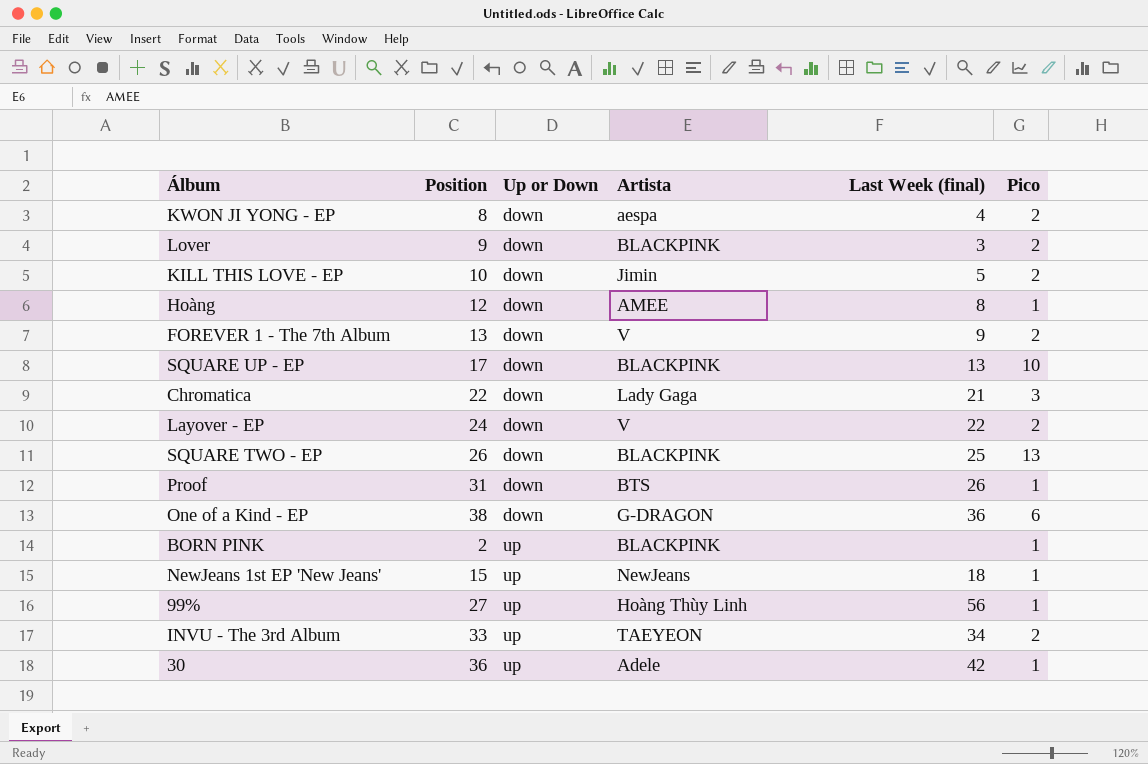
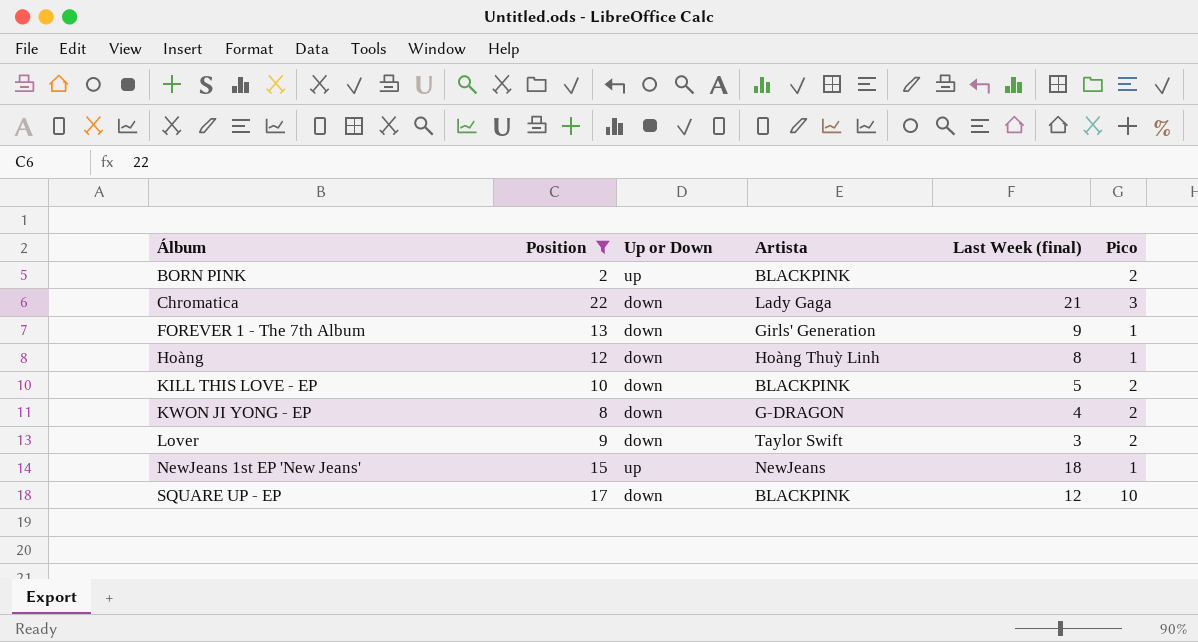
filter: none -> Position <= 22
row order: Up or Down ascending -> Álbum ascending
BORN PINK | Pico: 1 -> 2
FOREVER 1 - The 7th Album | Artista: V -> Girls' Generation
FOREVER 1 - The 7th Album | Pico: 2 -> 1
Hoàng | Artista: AMEE -> Hoàng Thuỳ Linh
KILL THIS LOVE - EP | Artista: Jimin -> BLACKPINK
KWON JI YONG - EP | Artista: aespa -> G-DRAGON
Lover | Artista: BLACKPINK -> Taylor Swift
SQUARE UP - EP | Last Week (final): 13 -> 12

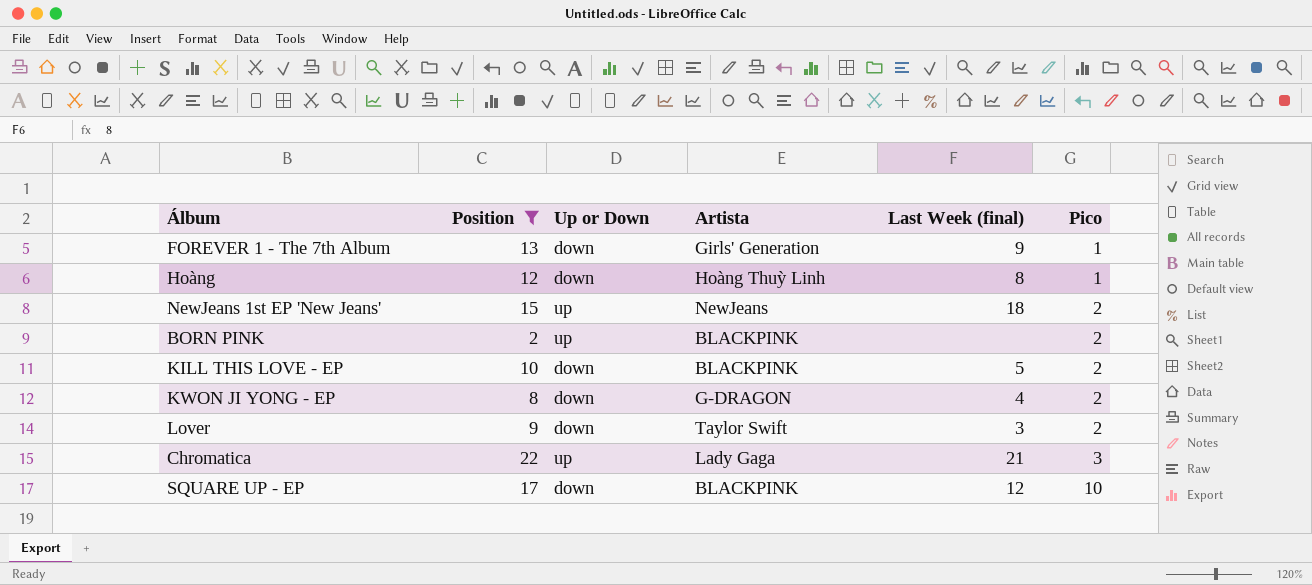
row order: Álbum ascending -> Pico ascending
NewJeans 1st EP 'New Jeans' | Pico: 1 -> 2
Chromatica | Up or Down: down -> up

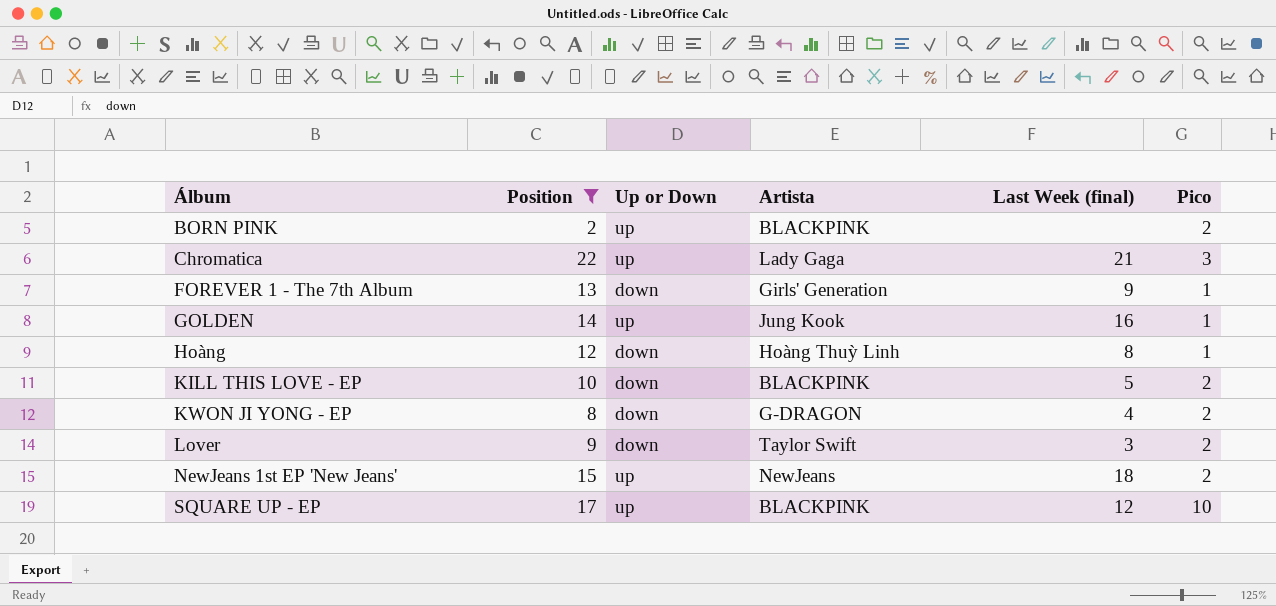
row order: Pico ascending -> Álbum ascending
row GOLDEN: none -> 14 | up | Jung Kook | 16 | 1
SQUARE UP - EP | Up or Down: down -> up

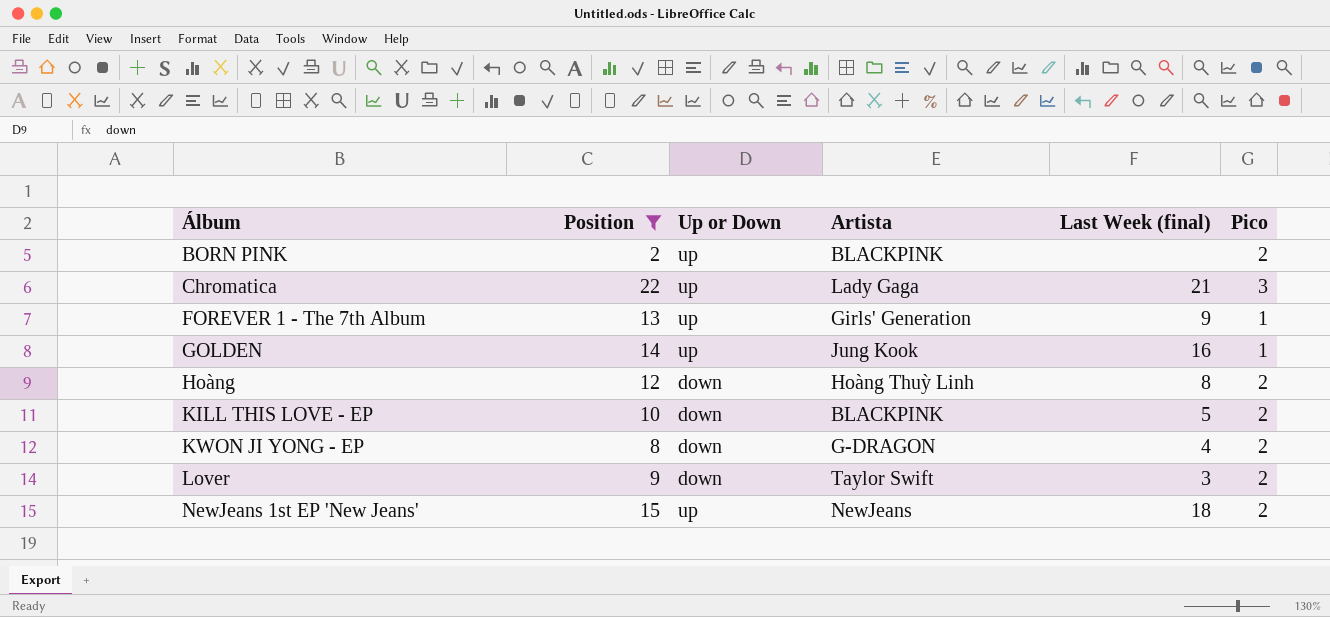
row SQUARE UP - EP: 17 | up | BLACKPINK | 12 | 10 -> none
FOREVER 1 - The 7th Album | Up or Down: down -> up
Hoàng | Pico: 1 -> 2

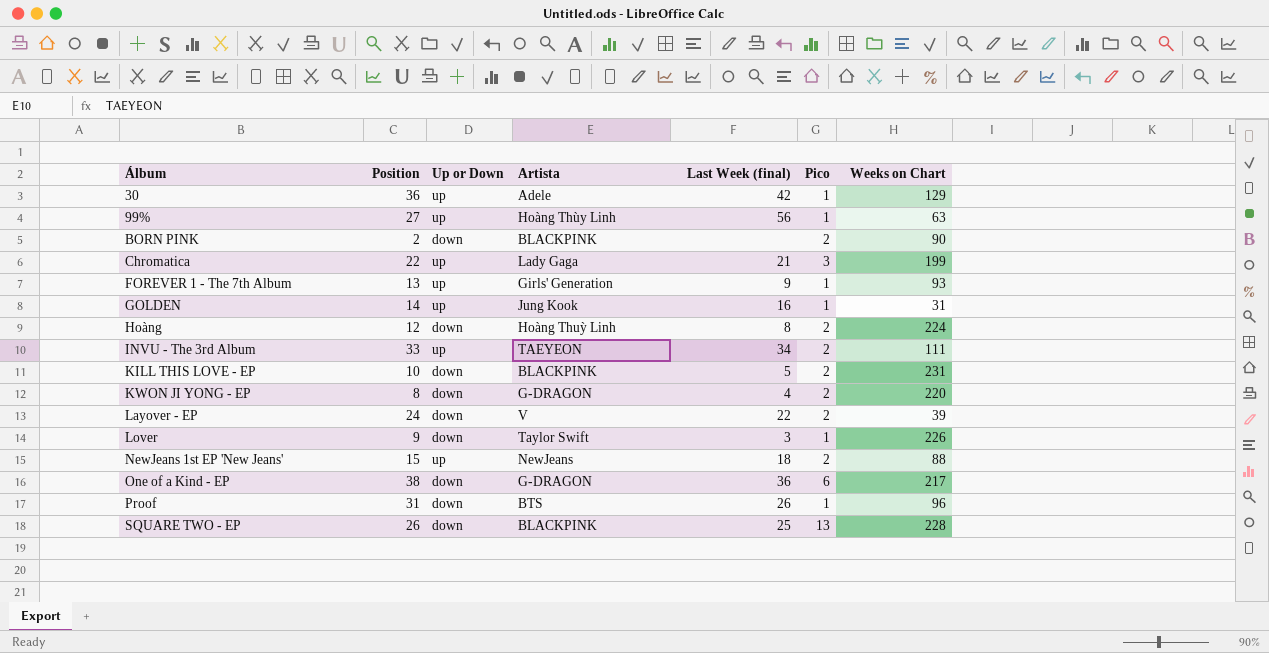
filter: Position <= 22 -> none
column Weeks on Chart | position: none -> 7
BORN PINK | Up or Down: up -> down
Lover | Pico: 2 -> 1

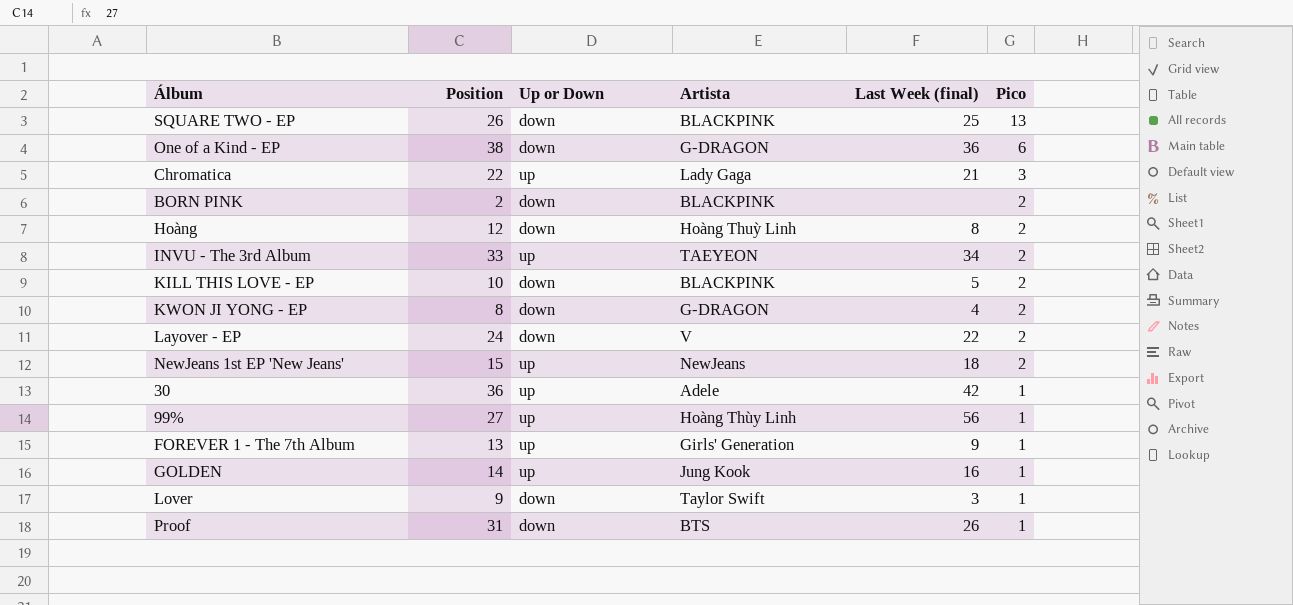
row order: Álbum ascending -> Pico descending
column Weeks on Chart | position: 7 -> none

